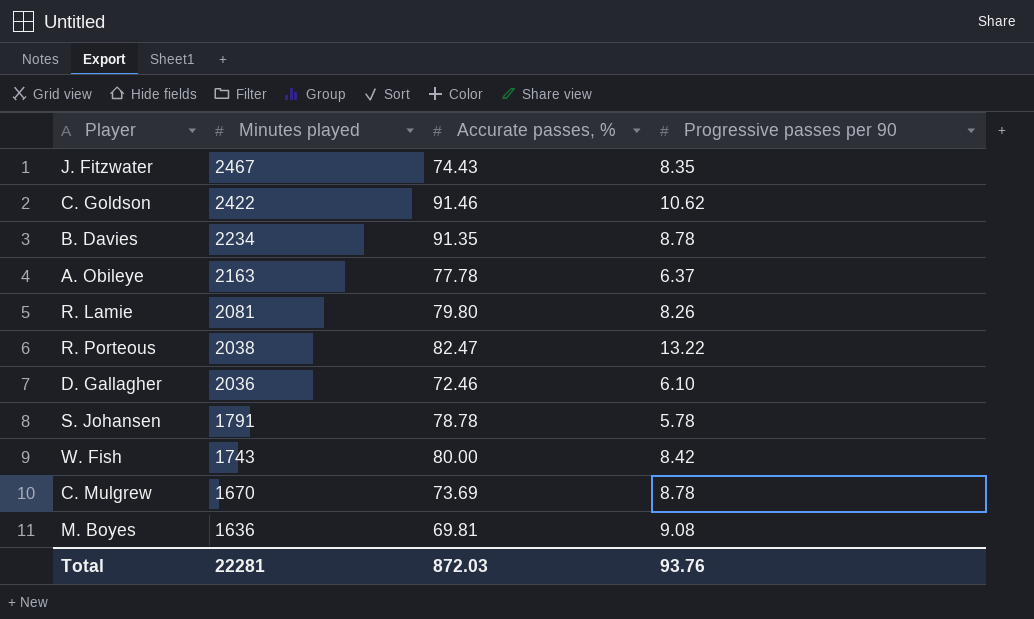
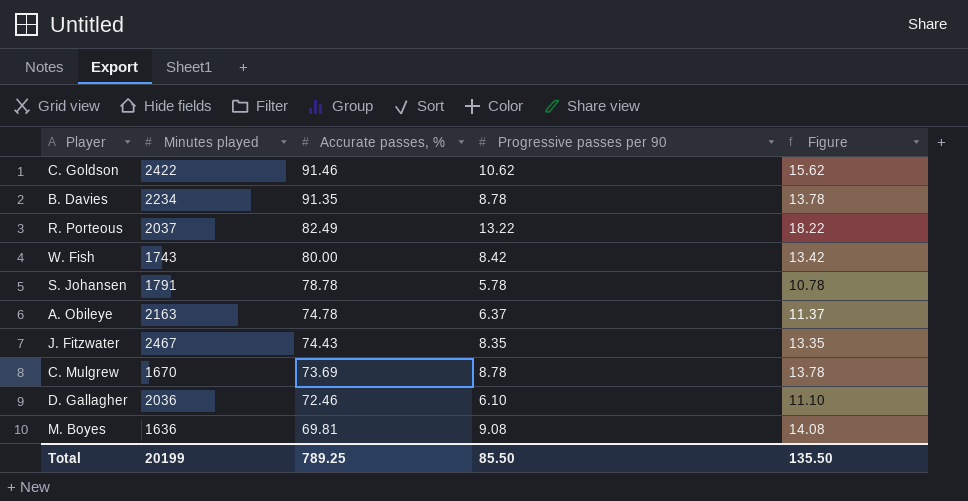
row order: Minutes played descending -> Accurate passes, % descending
column Figure | formula: none -> [Progressive passes per 90] + 5
row R. Lamie: 2081 | 79.80 | 8.26 -> none
R. Porteous | Minutes played: 2038 -> 2037
R. Porteous | Accurate passes, %: 82.47 -> 82.49
A. Obileye | Accurate passes, %: 77.78 -> 74.78
Total | Minutes played: 22281 -> 20199
Total | Accurate passes, %: 872.03 -> 789.25
Total | Progressive passes per 90: 93.76 -> 85.50

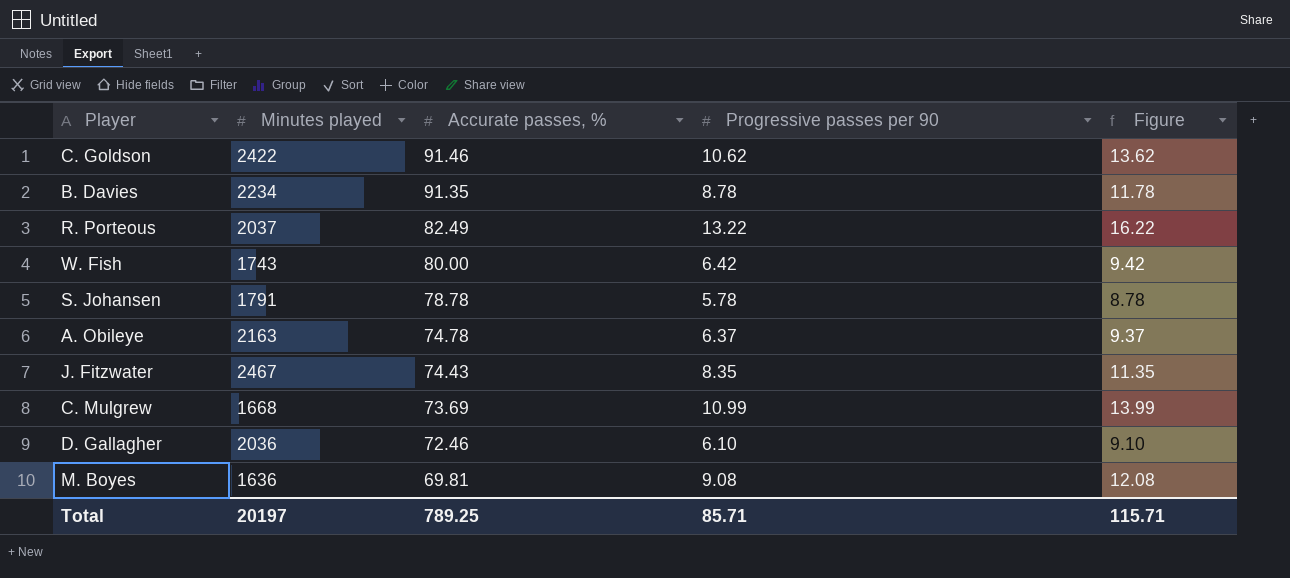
column Figure | formula: [Progressive passes per 90] + 5 -> [Progressive passes per 90] + 3
W. Fish | Progressive passes per 90: 8.42 -> 6.42
C. Mulgrew | Minutes played: 1670 -> 1668
C. Mulgrew | Progressive passes per 90: 8.78 -> 10.99
Total | Minutes played: 20199 -> 20197
Total | Progressive passes per 90: 85.50 -> 85.71
Total | Figure: 135.50 -> 115.71

